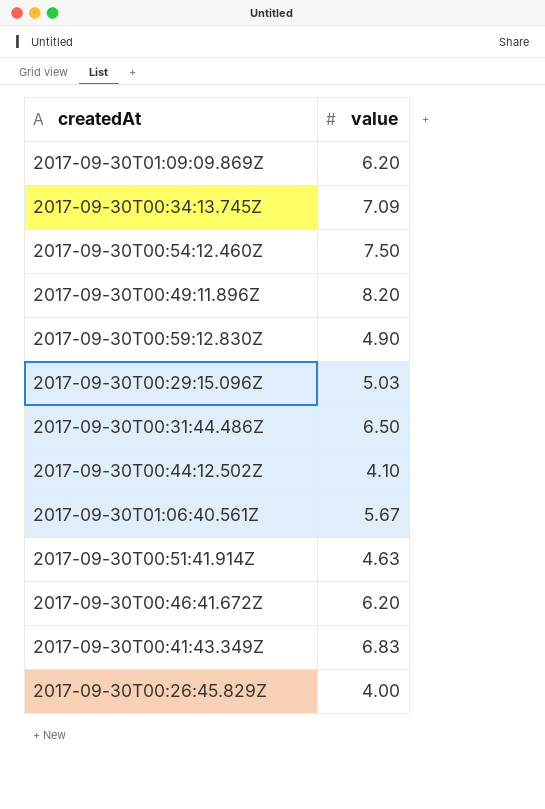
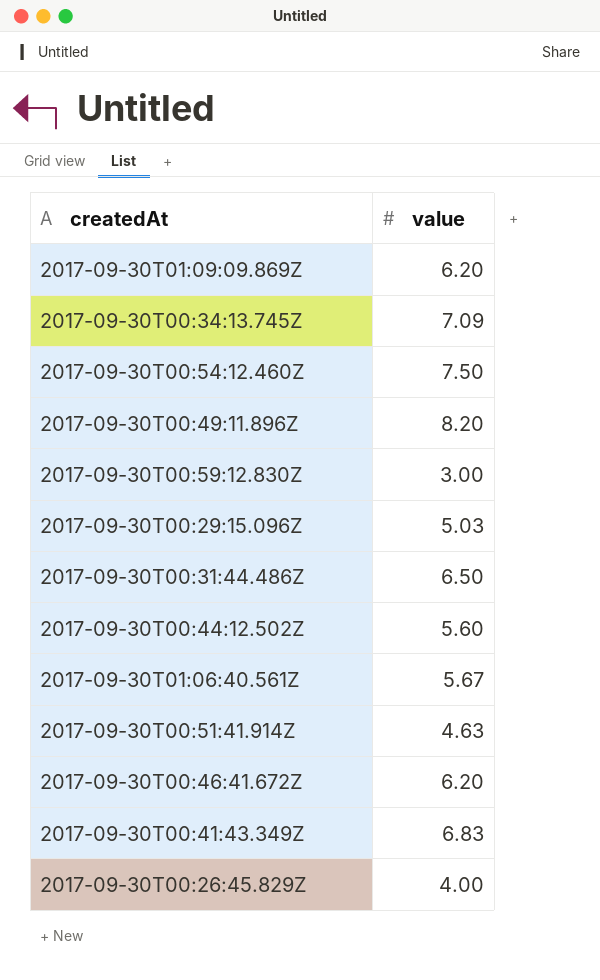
2017-09-30T00:59:12.830Z | value: 4.90 -> 3.00
2017-09-30T00:44:12.502Z | value: 4.10 -> 5.60

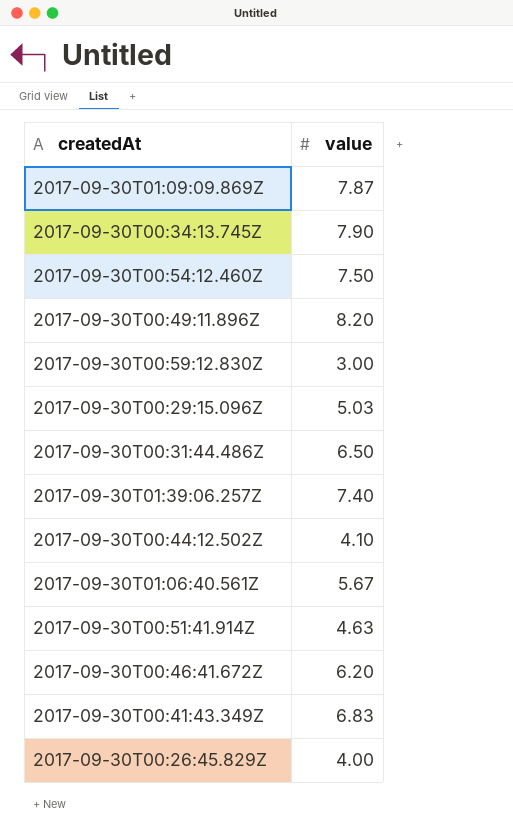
2017-09-30T01:09:09.869Z | value: 6.20 -> 7.87
2017-09-30T00:34:13.745Z | value: 7.09 -> 7.90
row 2017-09-30T01:39:06.257Z: none -> 7.40
2017-09-30T00:44:12.502Z | value: 5.60 -> 4.10

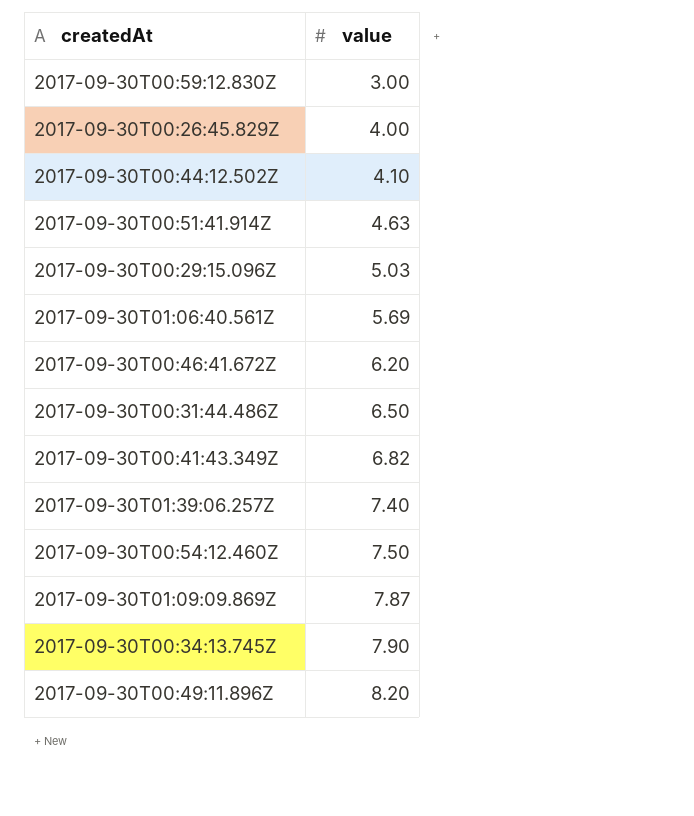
row order: none -> value ascending
2017-09-30T01:06:40.561Z | value: 5.67 -> 5.69
2017-09-30T00:41:43.349Z | value: 6.83 -> 6.82

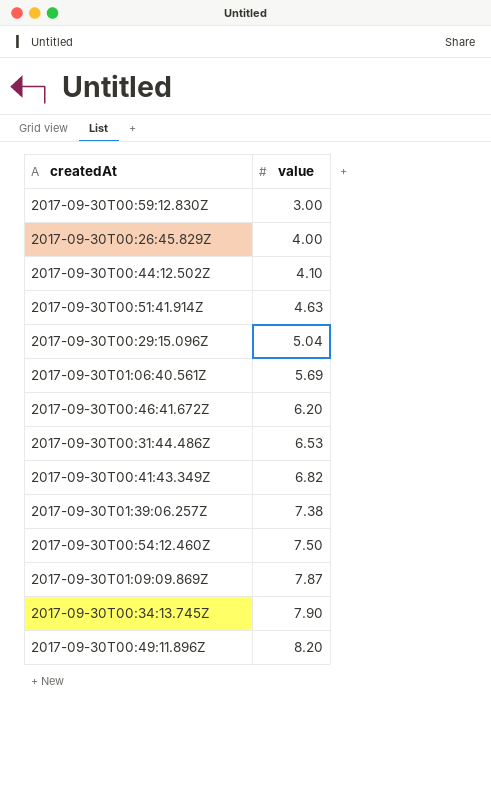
2017-09-30T00:29:15.096Z | value: 5.03 -> 5.04
2017-09-30T00:31:44.486Z | value: 6.50 -> 6.53
2017-09-30T01:39:06.257Z | value: 7.40 -> 7.38

